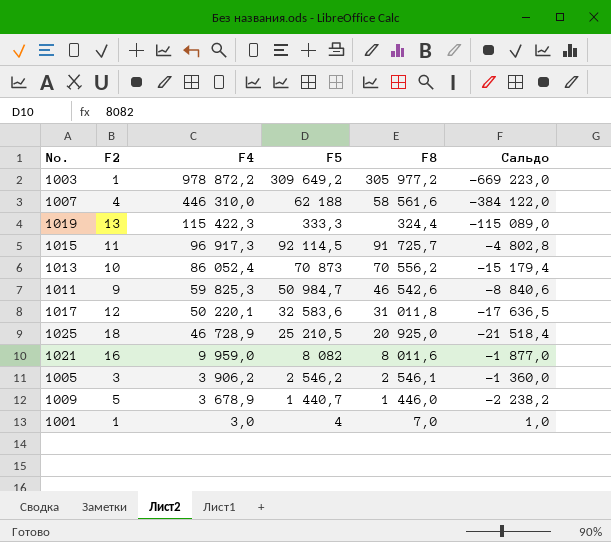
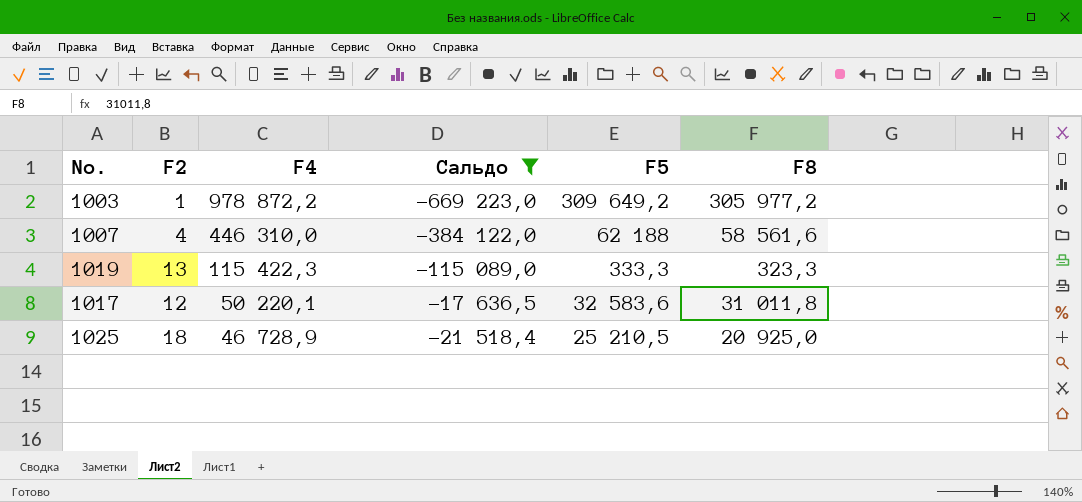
filter: none -> Сальдо <= -17 636,5
column Сальдо | position: 6 -> 4
1019 | F8: 324,4 -> 323,3

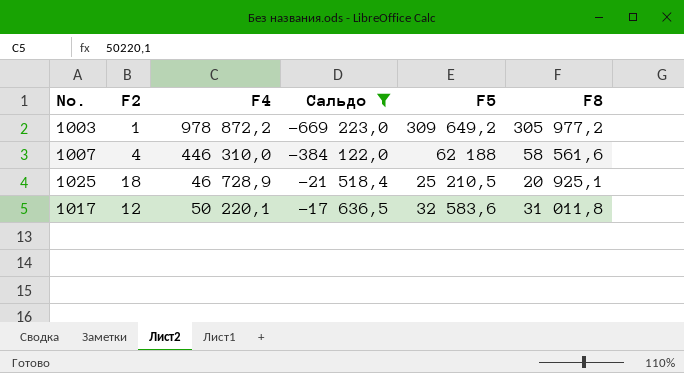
row order: F4 descending -> Сальдо ascending
row 1019: 13 | 115 422,3 | -115 089,0 | 333,3 | 323,3 -> none
1025 | F8: 20 925,0 -> 20 925,1

